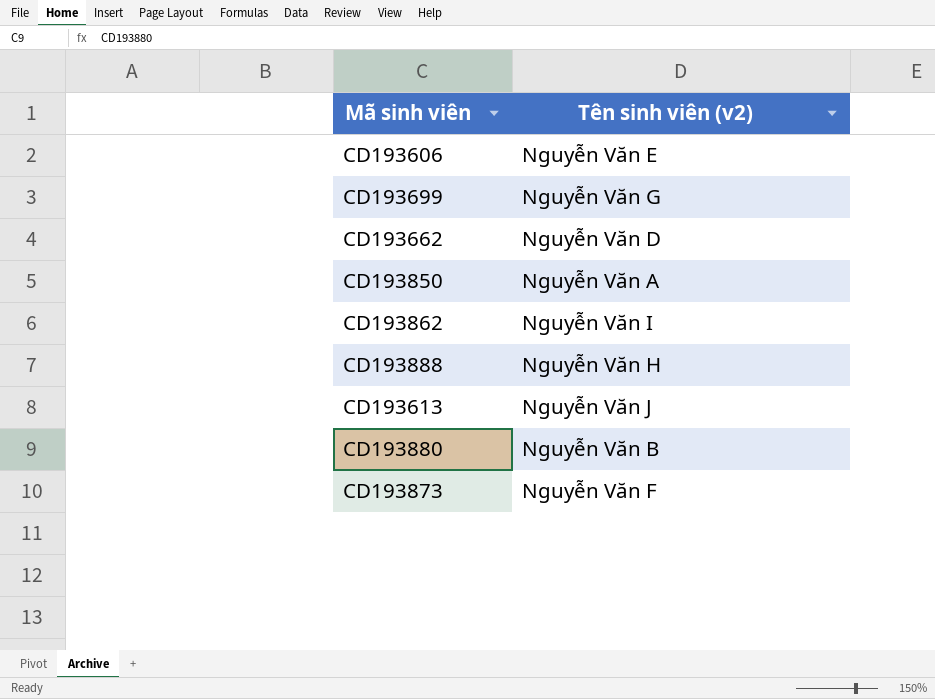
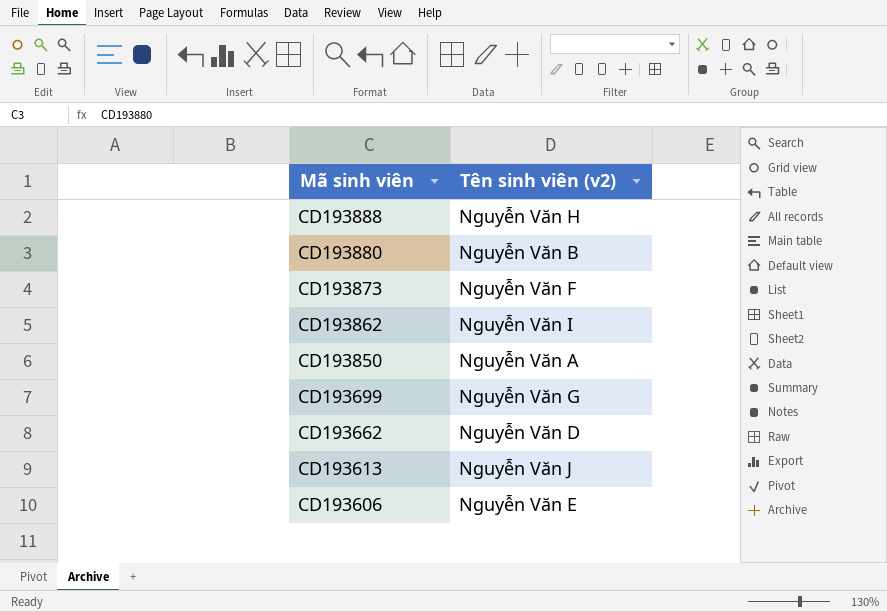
row order: none -> Mã sinh viên descending

